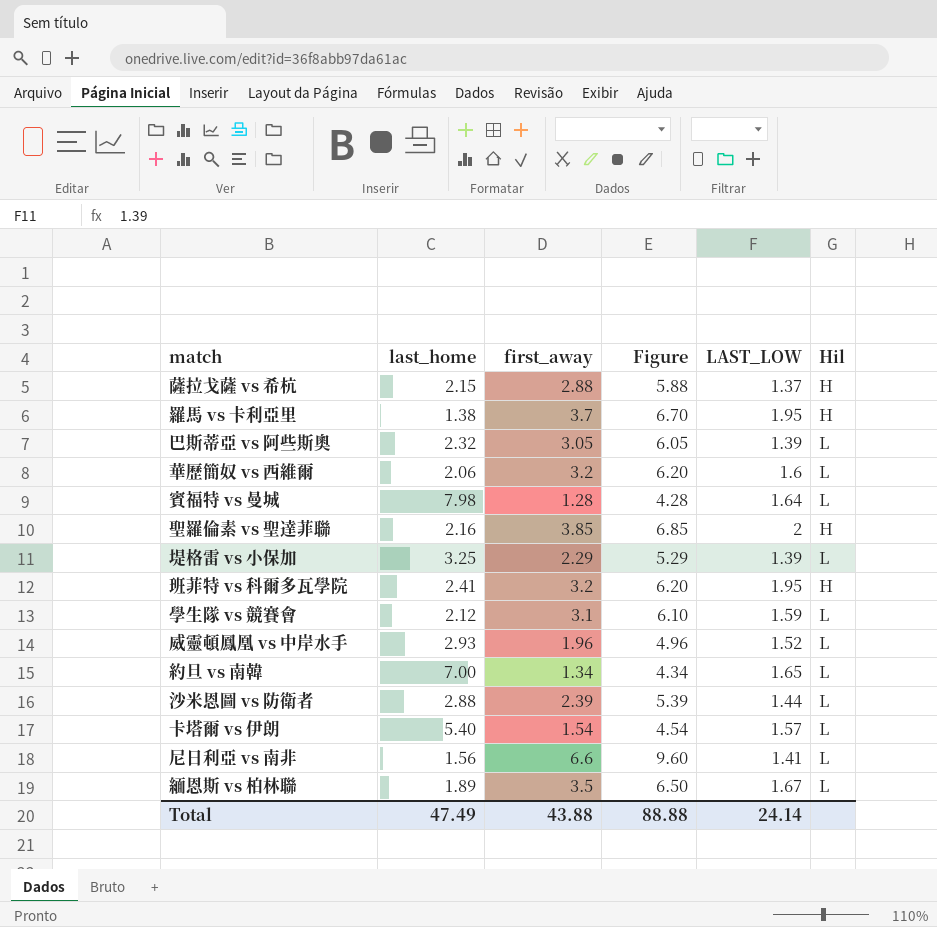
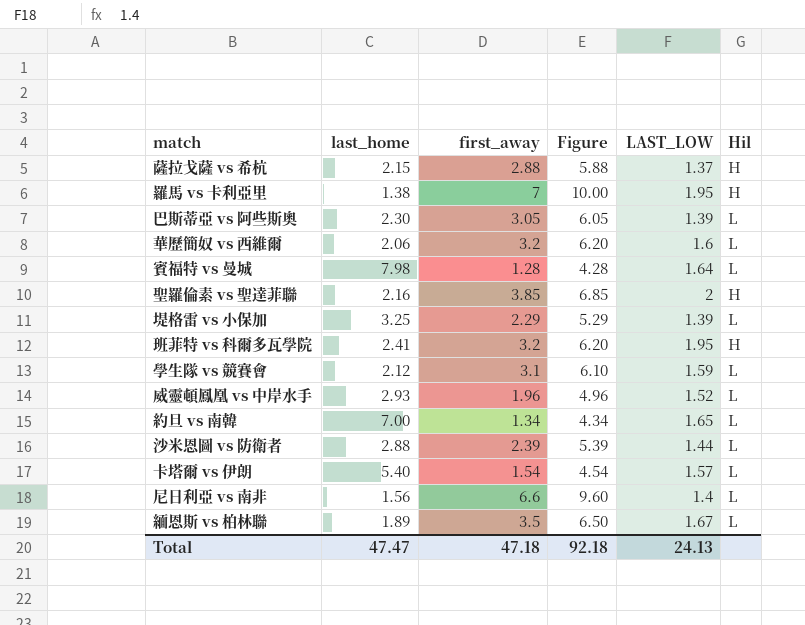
羅馬 vs 卡利亞里 | first_away: 3.7 -> 7
羅馬 vs 卡利亞里 | Figure: 6.70 -> 10.00
巴斯蒂亞 vs 阿些斯奧 | last_home: 2.32 -> 2.30
尼日利亞 vs 南非 | LAST_LOW: 1.41 -> 1.4
Total | last_home: 47.49 -> 47.47
Total | first_away: 43.88 -> 47.18
Total | Figure: 88.88 -> 92.18
Total | LAST_LOW: 24.14 -> 24.13

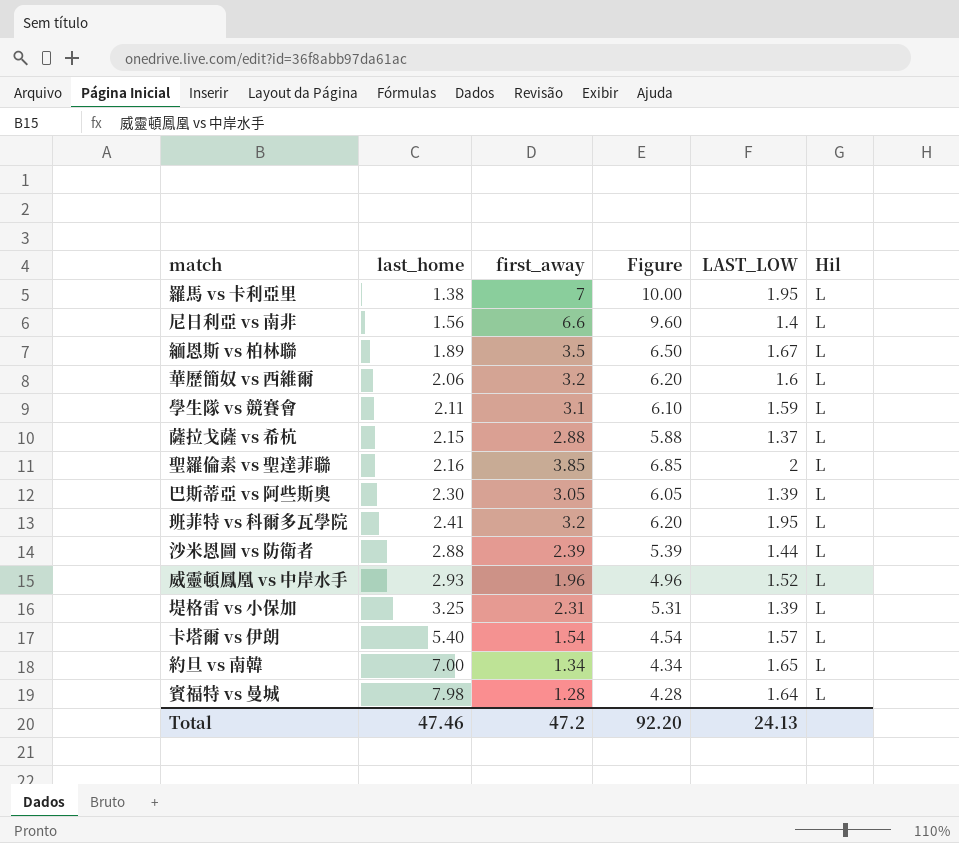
row order: none -> last_home ascending
羅馬 vs 卡利亞里 | Hil: H -> L
學生隊 vs 競賽會 | last_home: 2.12 -> 2.11
薩拉戈薩 vs 希杭 | Hil: H -> L
聖羅倫素 vs 聖達菲聯 | Hil: H -> L
班菲特 vs 科爾多瓦學院 | Hil: H -> L
堤格雷 vs 小保加 | first_away: 2.29 -> 2.31
堤格雷 vs 小保加 | Figure: 5.29 -> 5.31
Total | last_home: 47.47 -> 47.46
Total | first_away: 47.18 -> 47.2
Total | Figure: 92.18 -> 92.20

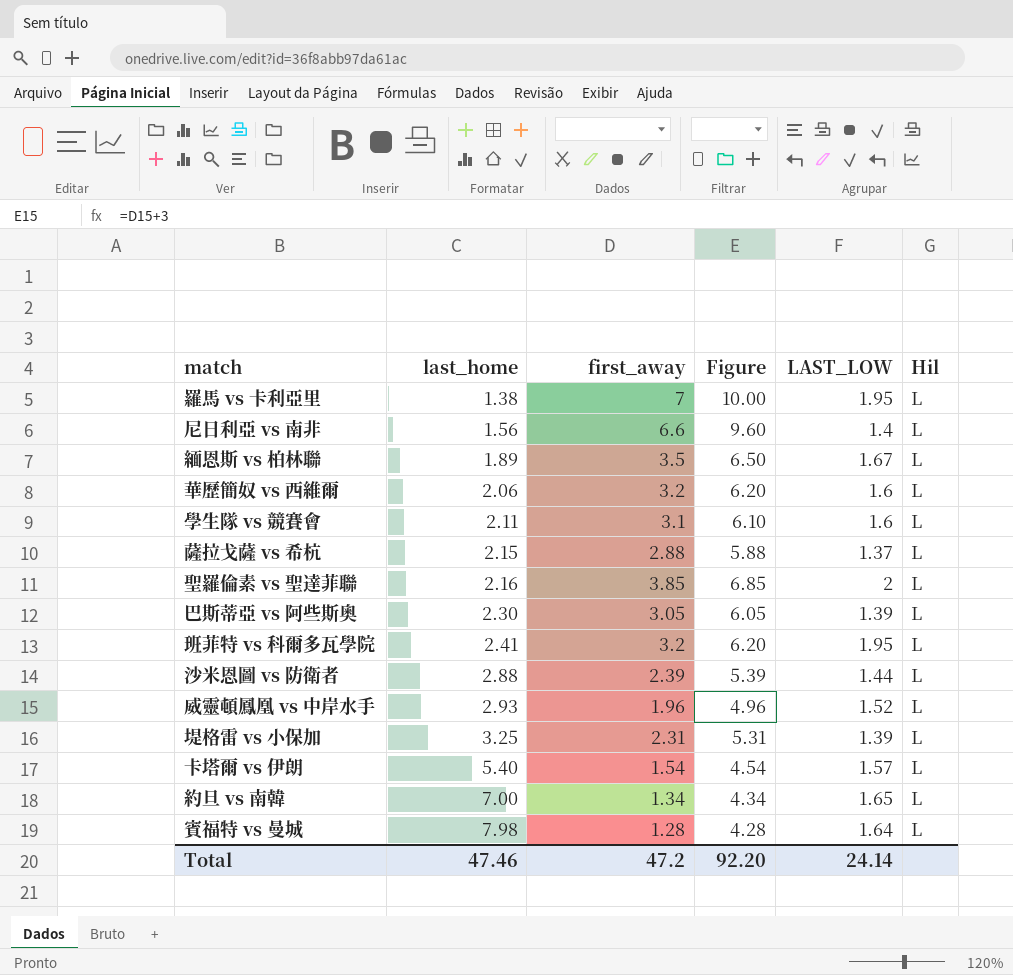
學生隊 vs 競賽會 | LAST_LOW: 1.59 -> 1.6
Total | LAST_LOW: 24.13 -> 24.14

